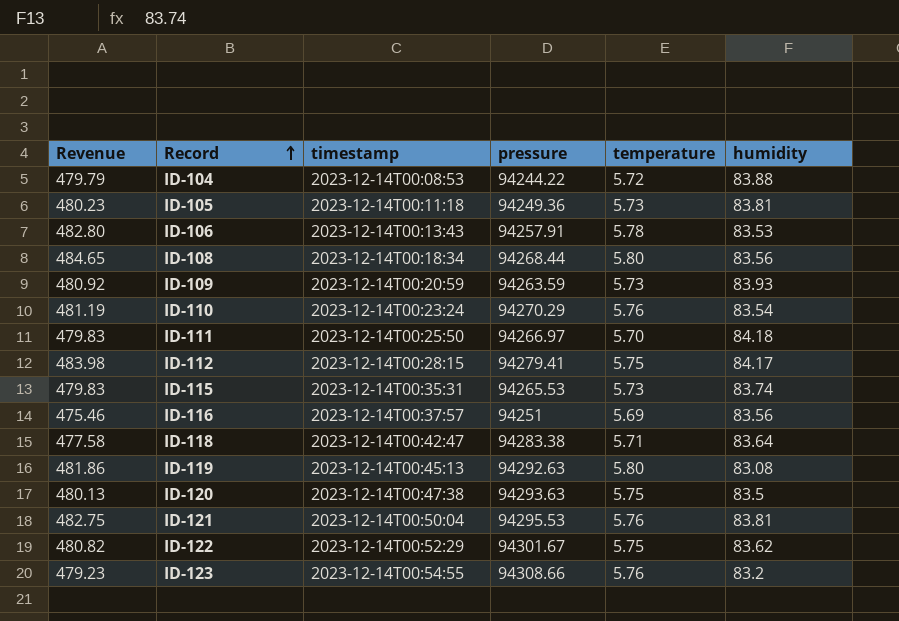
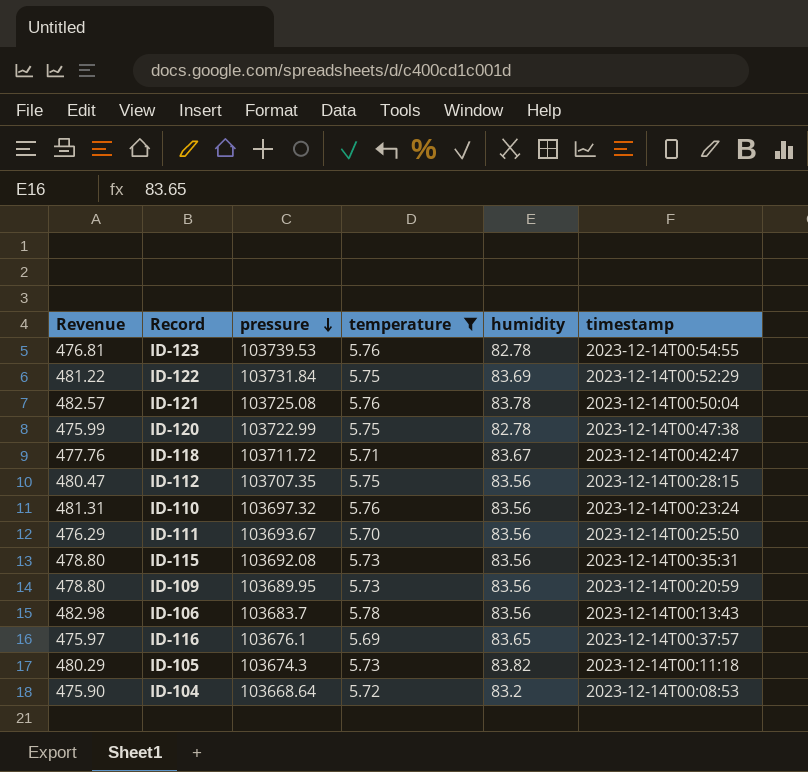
filter: none -> temperature != 5.80
row order: Record ascending -> pressure descending
column timestamp | position: 3 -> 6
ID-123 | Revenue: 479.23 -> 476.81
ID-123 | pressure: 94308.66 -> 103739.53
ID-123 | humidity: 83.2 -> 82.78
ID-122 | Revenue: 480.82 -> 481.22
ID-122 | pressure: 94301.67 -> 103731.84
ID-122 | humidity: 83.62 -> 83.69
ID-121 | Revenue: 482.75 -> 482.57
ID-121 | pressure: 94295.53 -> 103725.08
ID-121 | humidity: 83.81 -> 83.78
ID-120 | Revenue: 480.13 -> 475.99
ID-120 | pressure: 94293.63 -> 103722.99
ID-120 | humidity: 83.5 -> 82.78
ID-118 | Revenue: 477.58 -> 477.76
ID-118 | pressure: 94283.38 -> 103711.72
ID-118 | humidity: 83.64 -> 83.67
ID-112 | Revenue: 483.98 -> 480.47
ID-112 | pressure: 94279.41 -> 103707.35
ID-112 | humidity: 84.17 -> 83.56
ID-110 | Revenue: 481.19 -> 481.31
ID-110 | pressure: 94270.29 -> 103697.32
ID-110 | humidity: 83.54 -> 83.56
ID-111 | Revenue: 479.83 -> 476.29
ID-111 | pressure: 94266.97 -> 103693.67
ID-111 | humidity: 84.18 -> 83.56
ID-115 | Revenue: 479.83 -> 478.80
ID-115 | pressure: 94265.53 -> 103692.08
ID-115 | humidity: 83.74 -> 83.56
ID-109 | Revenue: 480.92 -> 478.80
ID-109 | pressure: 94263.59 -> 103689.95
ID-109 | humidity: 83.93 -> 83.56
ID-106 | Revenue: 482.80 -> 482.98
ID-106 | pressure: 94257.91 -> 103683.7
ID-106 | humidity: 83.53 -> 83.56
ID-116 | Revenue: 475.46 -> 475.97
ID-116 | pressure: 94251 -> 103676.1
ID-116 | humidity: 83.56 -> 83.65
ID-105 | Revenue: 480.23 -> 480.29
ID-105 | pressure: 94249.36 -> 103674.3
ID-105 | humidity: 83.81 -> 83.82
ID-104 | Revenue: 479.79 -> 475.90
ID-104 | pressure: 94244.22 -> 103668.64
ID-104 | humidity: 83.88 -> 83.2

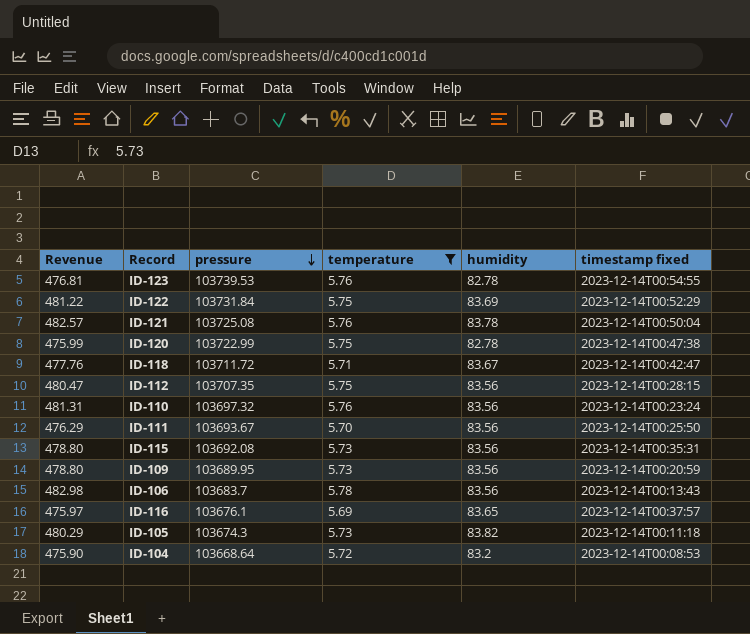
column name: timestamp -> timestamp fixed

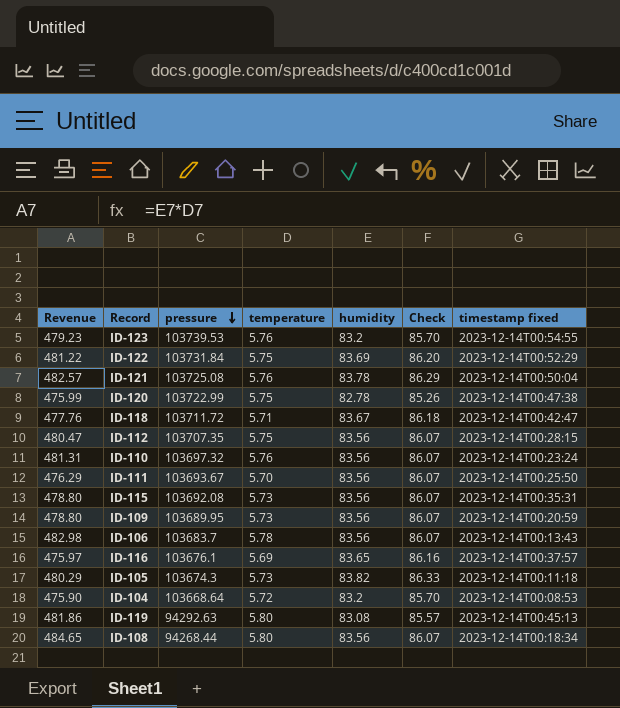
filter: temperature != 5.80 -> none
column Check | formula: none -> [humidity] * 1.03
ID-123 | Revenue: 476.81 -> 479.23
ID-123 | humidity: 82.78 -> 83.2

